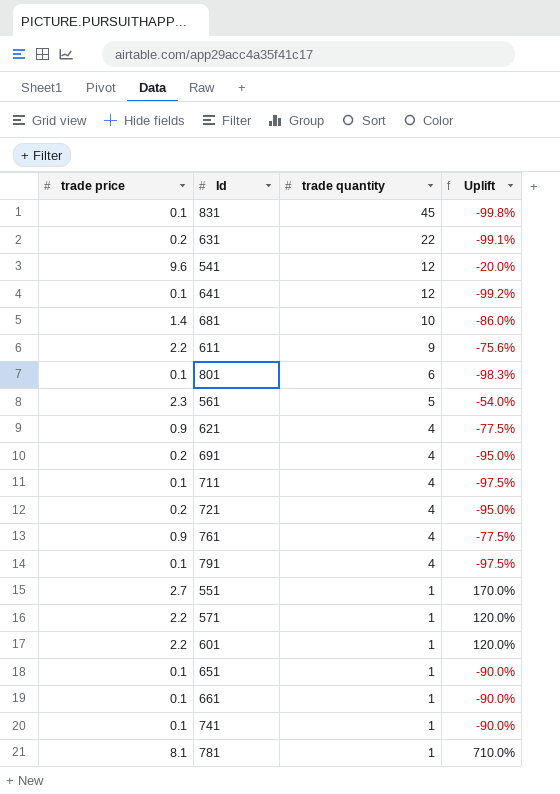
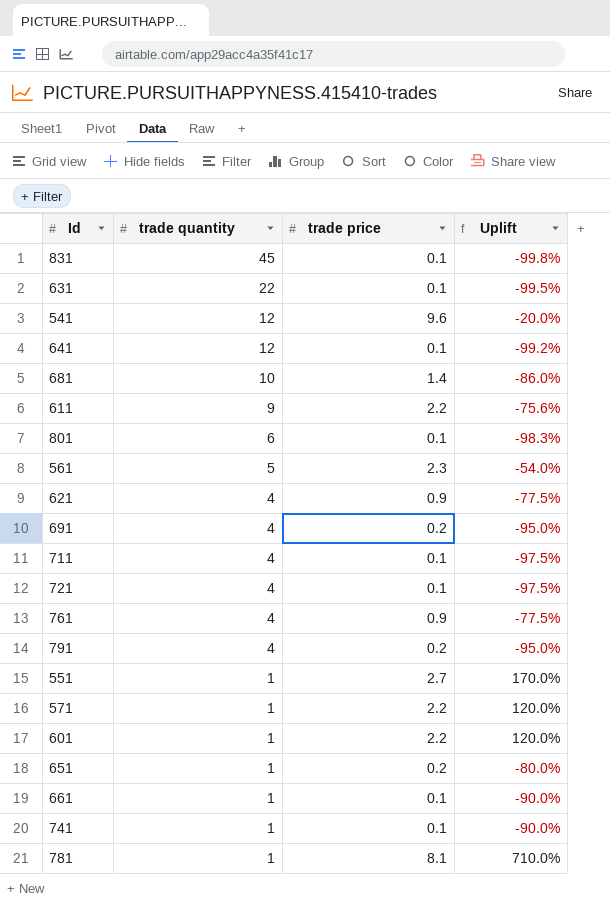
column trade price | position: 1 -> 3
631 | trade price: 0.2 -> 0.1
631 | Uplift: -99.1% -> -99.5%
721 | trade price: 0.2 -> 0.1
721 | Uplift: -95.0% -> -97.5%
791 | trade price: 0.1 -> 0.2
791 | Uplift: -97.5% -> -95.0%
651 | trade price: 0.1 -> 0.2
651 | Uplift: -90.0% -> -80.0%

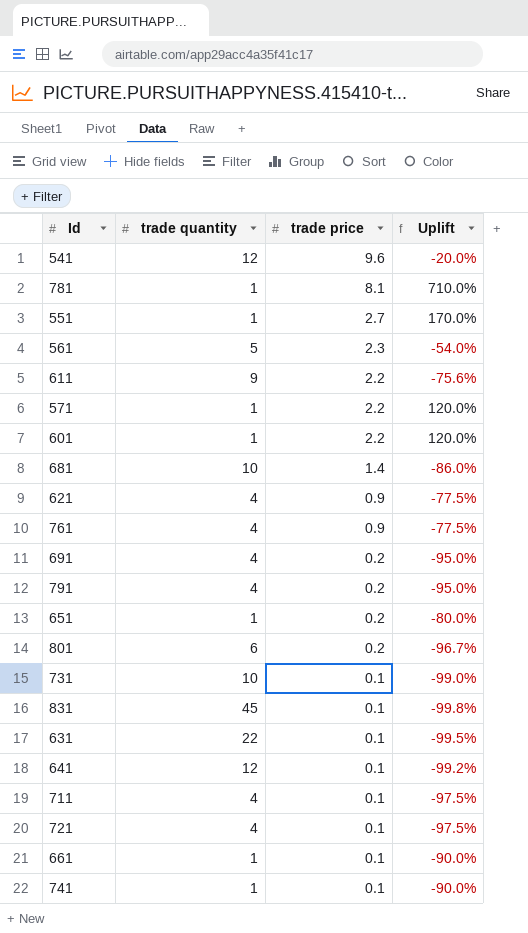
row order: trade quantity descending -> trade price descending
801 | trade price: 0.1 -> 0.2
801 | Uplift: -98.3% -> -96.7%
row 731: none -> 10 | 0.1 | -99.0%

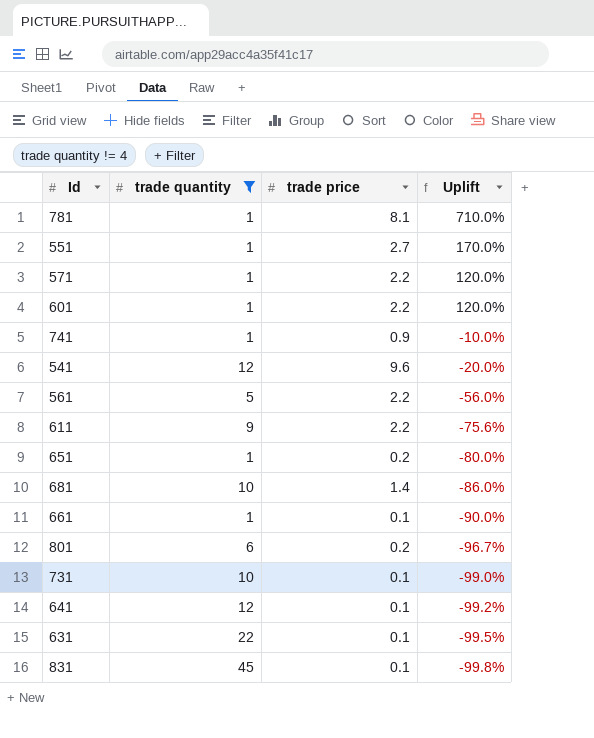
filter: none -> trade quantity != 4
row order: trade price descending -> Uplift descending
741 | trade price: 0.1 -> 0.9
741 | Uplift: -90.0% -> -10.0%
561 | trade price: 2.3 -> 2.2
561 | Uplift: -54.0% -> -56.0%

